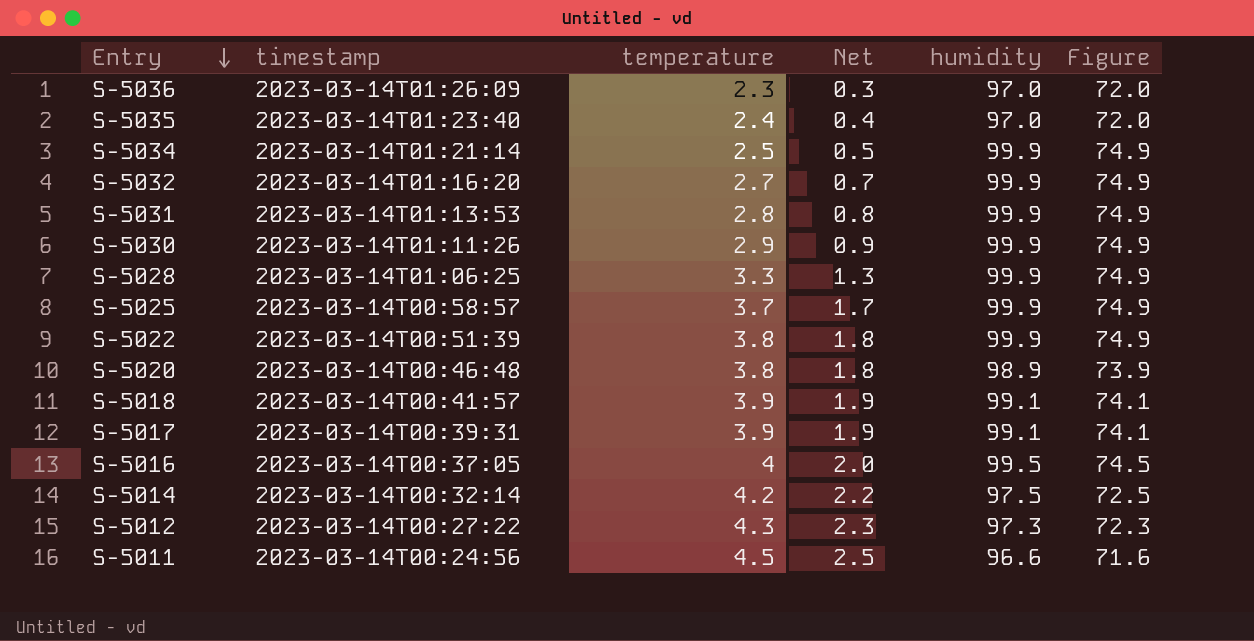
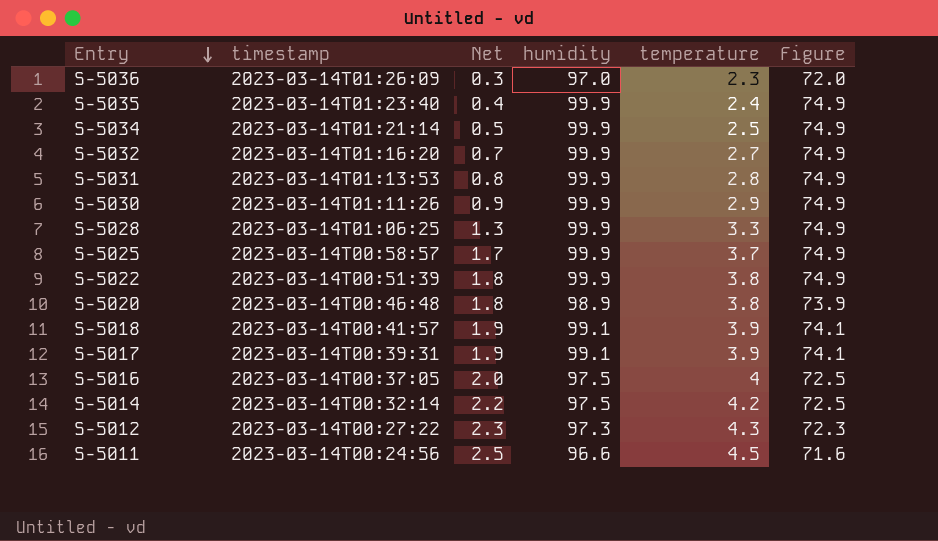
column temperature | position: 3 -> 5
S-5035 | humidity: 97.0 -> 99.9
S-5035 | Figure: 72.0 -> 74.9
S-5016 | humidity: 99.5 -> 97.5
S-5016 | Figure: 74.5 -> 72.5

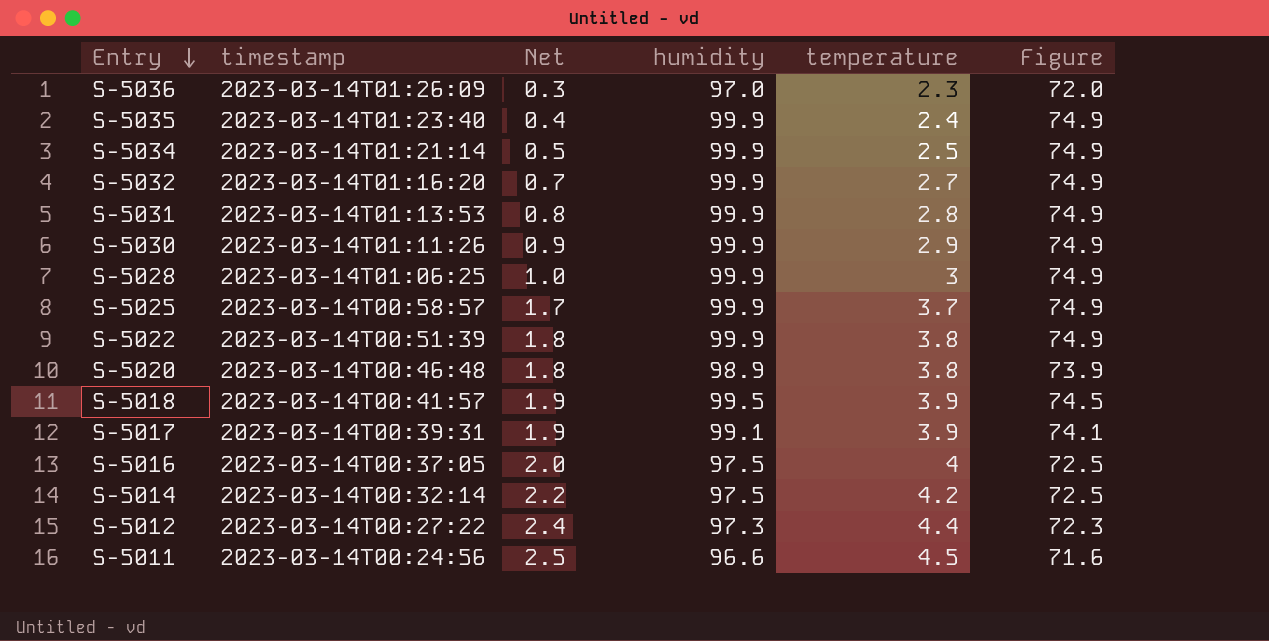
S-5028 | Net: 1.3 -> 1.0
S-5028 | temperature: 3.3 -> 3
S-5018 | humidity: 99.1 -> 99.5
S-5018 | Figure: 74.1 -> 74.5
S-5012 | Net: 2.3 -> 2.4
S-5012 | temperature: 4.3 -> 4.4

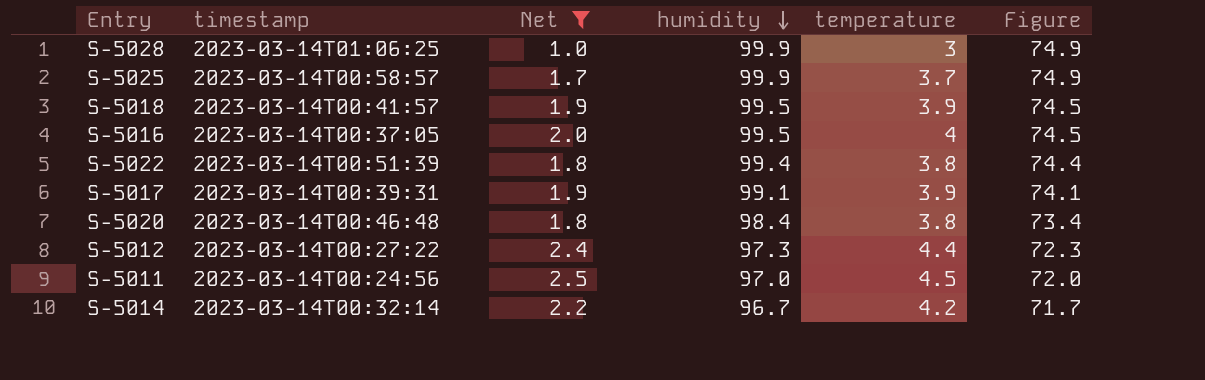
filter: none -> Net >= 1.0
row order: Entry descending -> humidity descending
S-5016 | humidity: 97.5 -> 99.5
S-5016 | Figure: 72.5 -> 74.5
S-5022 | humidity: 99.9 -> 99.4
S-5022 | Figure: 74.9 -> 74.4
S-5020 | humidity: 98.9 -> 98.4
S-5020 | Figure: 73.9 -> 73.4
S-5011 | humidity: 96.6 -> 97.0
S-5011 | Figure: 71.6 -> 72.0
S-5014 | humidity: 97.5 -> 96.7
S-5014 | Figure: 72.5 -> 71.7

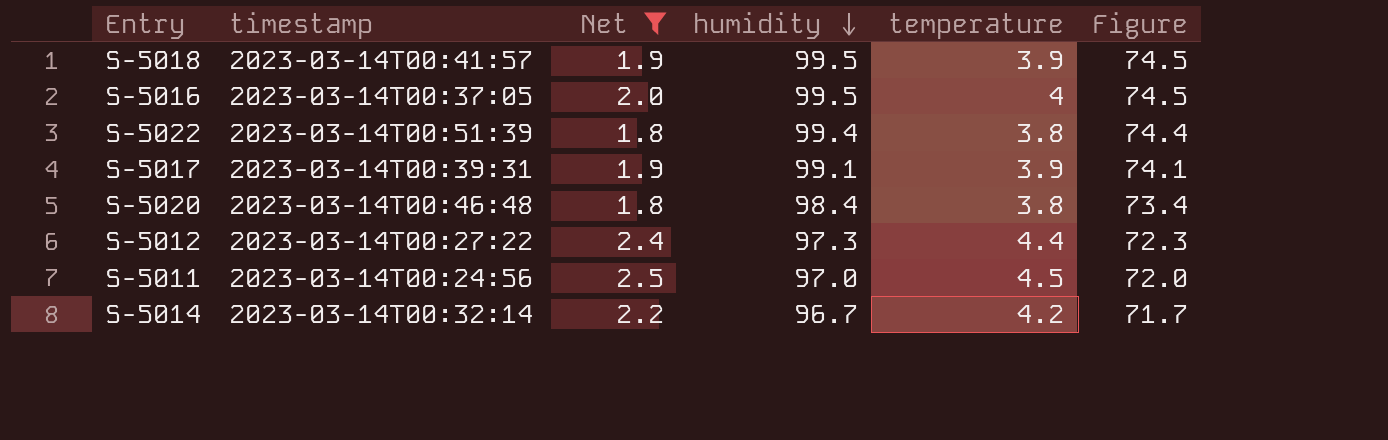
row S-5028: 2023-03-14T01:06:25 | 1.0 | 99.9 | 3 | 74.9 -> none
row S-5025: 2023-03-14T00:58:57 | 1.7 | 99.9 | 3.7 | 74.9 -> none

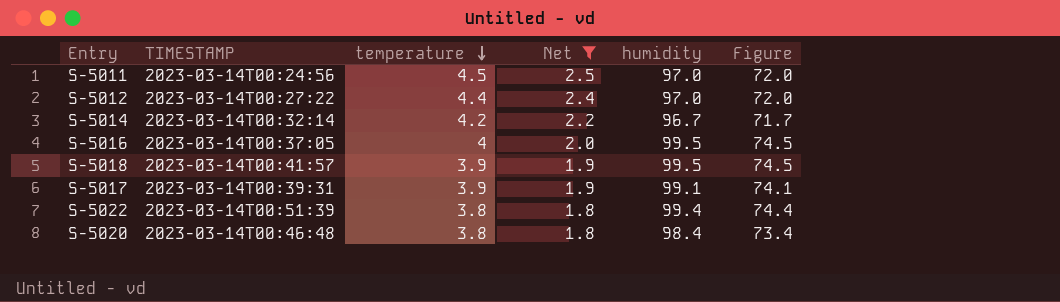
row order: humidity descending -> temperature descending
column name: timestamp -> TIMESTAMP
column temperature | position: 5 -> 3
S-5012 | humidity: 97.3 -> 97.0
S-5012 | Figure: 72.3 -> 72.0

